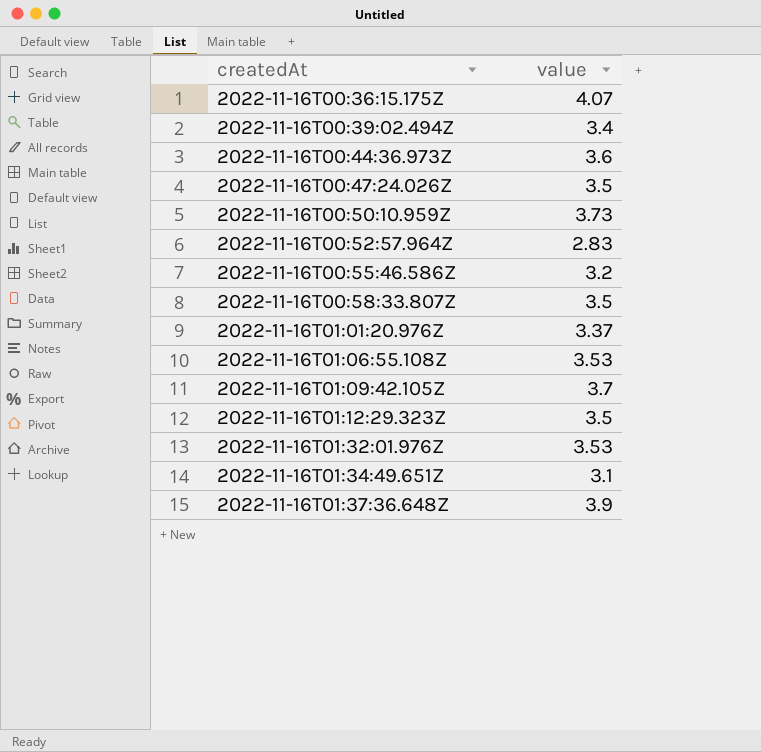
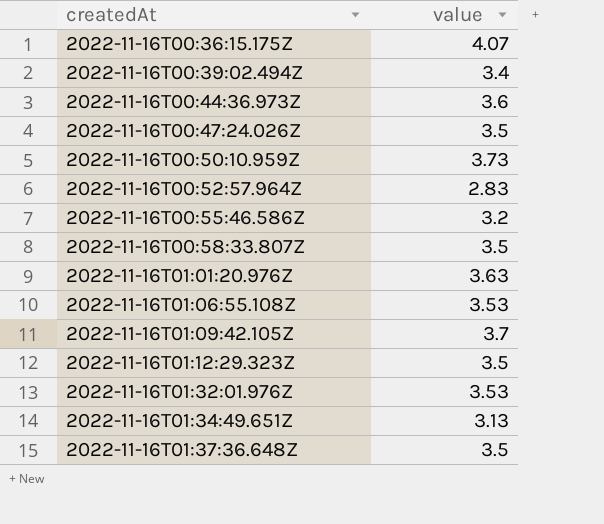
2022-11-16T01:01:20.976Z | value: 3.37 -> 3.63
2022-11-16T01:34:49.651Z | value: 3.1 -> 3.13
2022-11-16T01:37:36.648Z | value: 3.9 -> 3.5

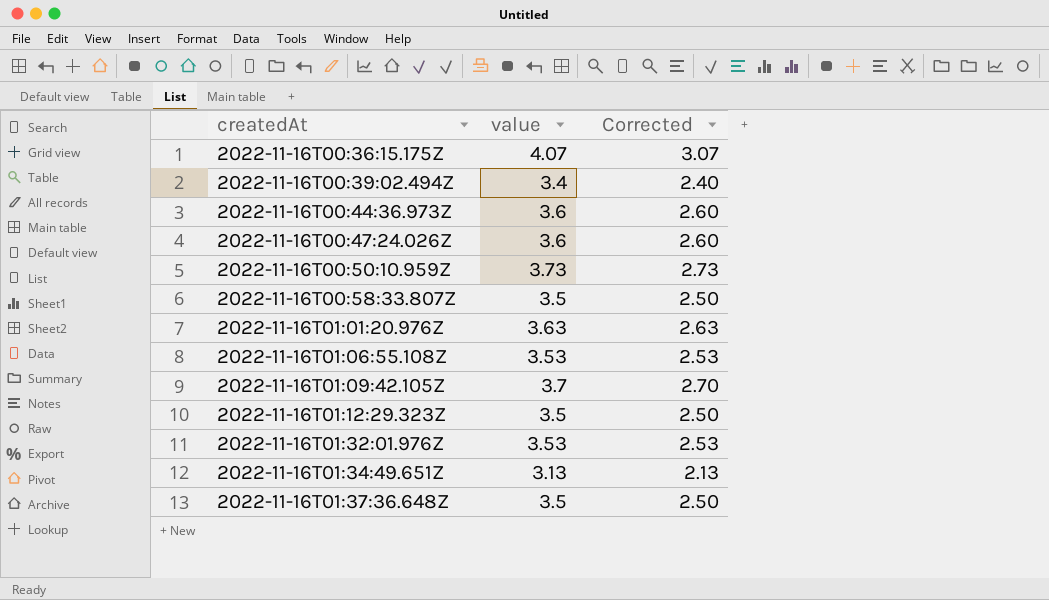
column Corrected | formula: none -> [value] - 1
row 2022-11-16T00:52:57.964Z: 2.83 -> none
row 2022-11-16T00:55:46.586Z: 3.2 -> none
2022-11-16T00:47:24.026Z | value: 3.5 -> 3.6

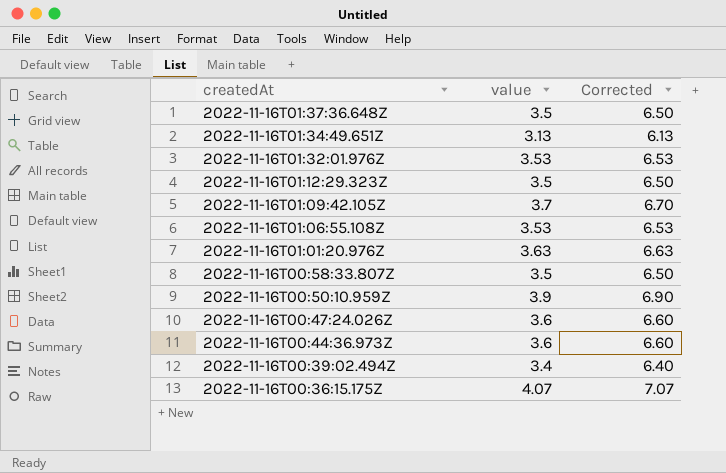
row order: createdAt ascending -> createdAt descending
column Corrected | formula: [value] - 1 -> [value] + 3
2022-11-16T00:50:10.959Z | value: 3.73 -> 3.9

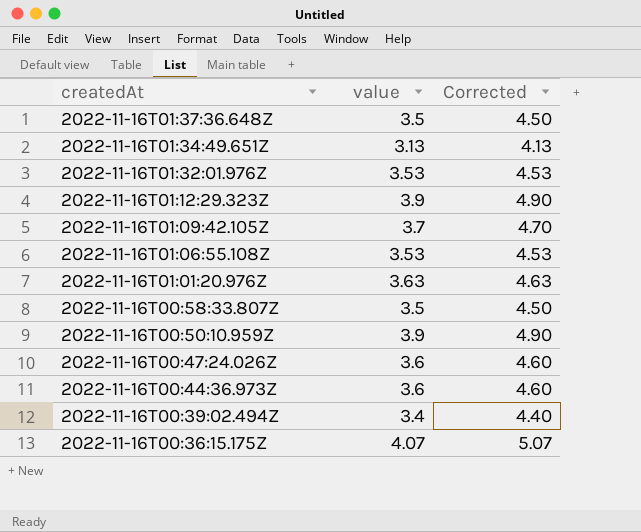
column Corrected | formula: [value] + 3 -> [value] + 1
2022-11-16T01:12:29.323Z | value: 3.5 -> 3.9

